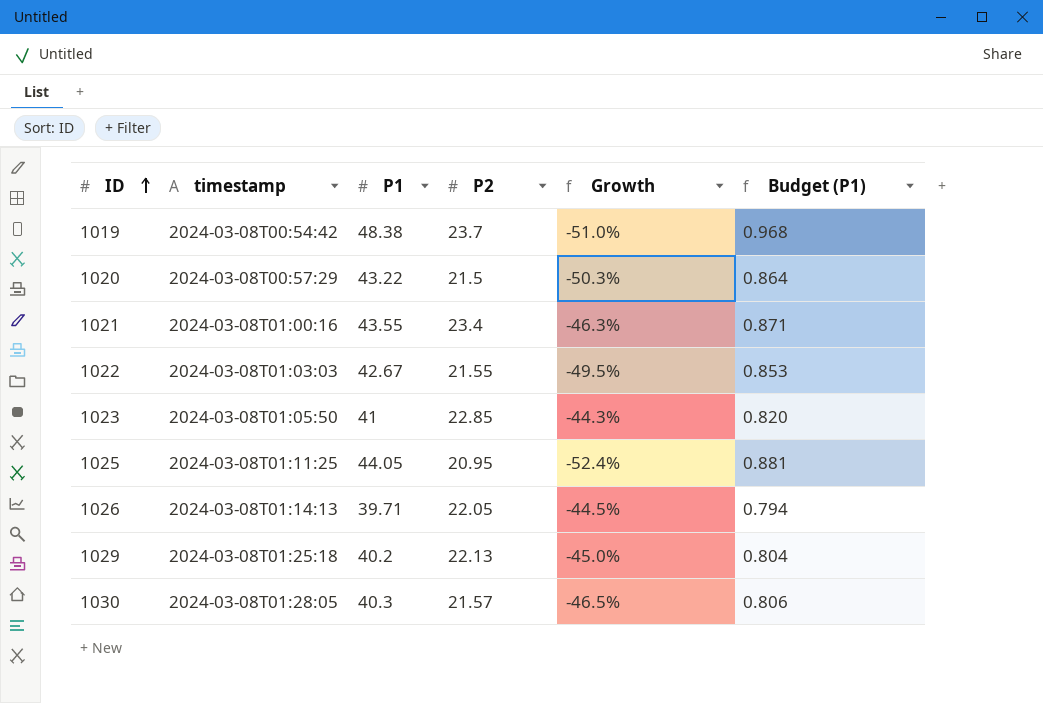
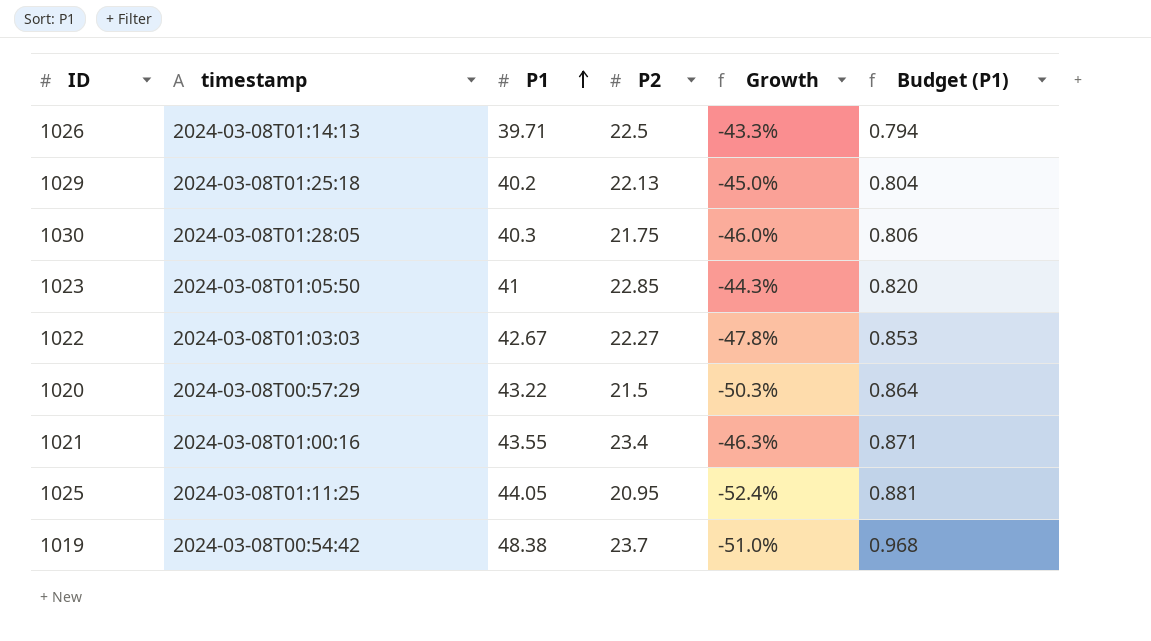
row order: ID ascending -> P1 ascending
1026 | P2: 22.05 -> 22.5
1026 | Growth: -44.5% -> -43.3%
1030 | P2: 21.57 -> 21.75
1030 | Growth: -46.5% -> -46.0%
1022 | P2: 21.55 -> 22.27
1022 | Growth: -49.5% -> -47.8%

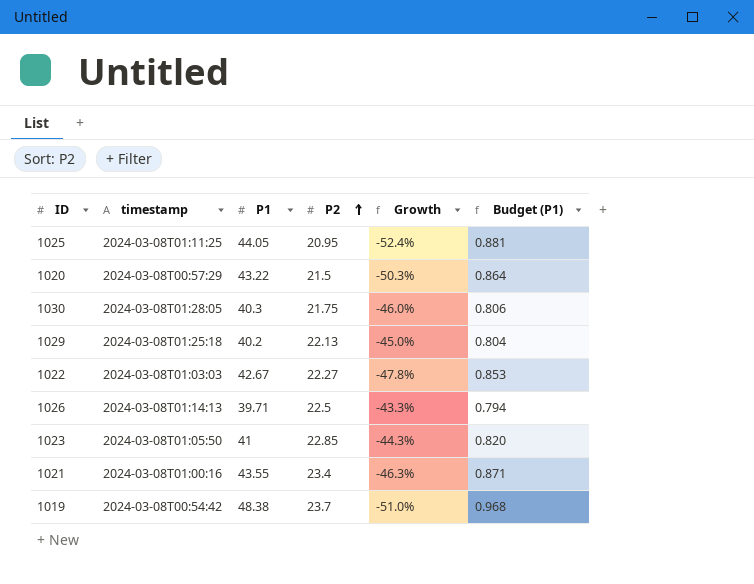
row order: P1 ascending -> P2 ascending

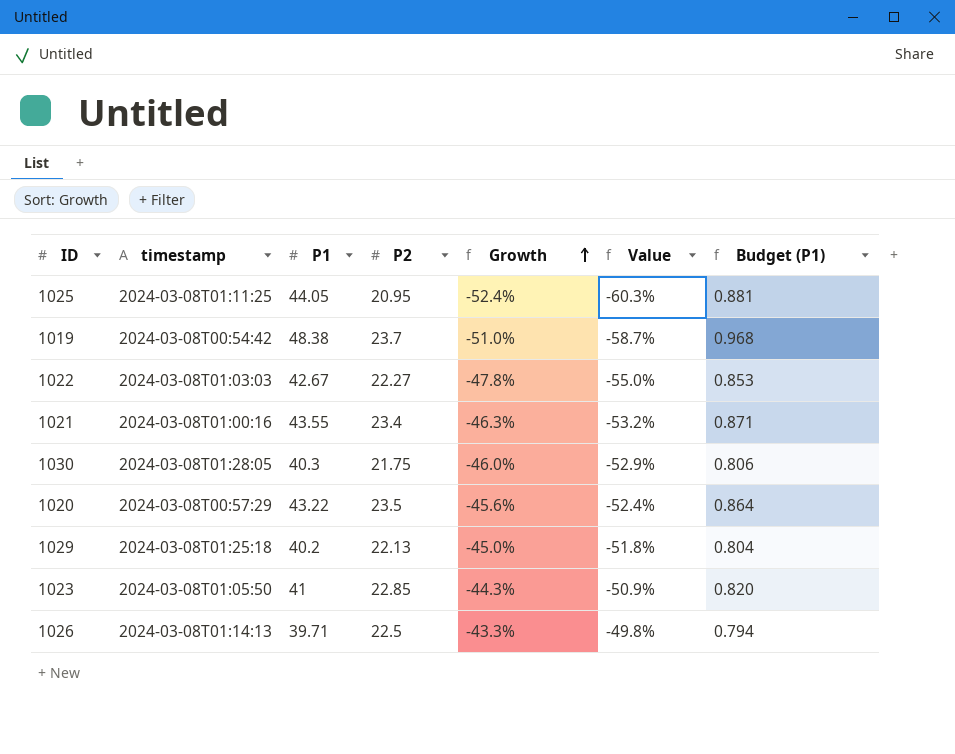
row order: P2 ascending -> Growth ascending
column Value | formula: none -> [Growth] * 1.15
1020 | P2: 21.5 -> 23.5
1020 | Growth: -50.3% -> -45.6%

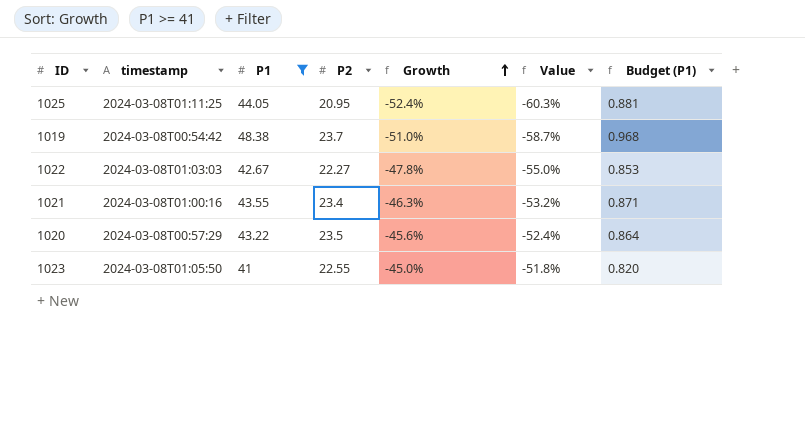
filter: none -> P1 >= 41
1023 | P2: 22.85 -> 22.55
1023 | Growth: -44.3% -> -45.0%
1023 | Value: -50.9% -> -51.8%

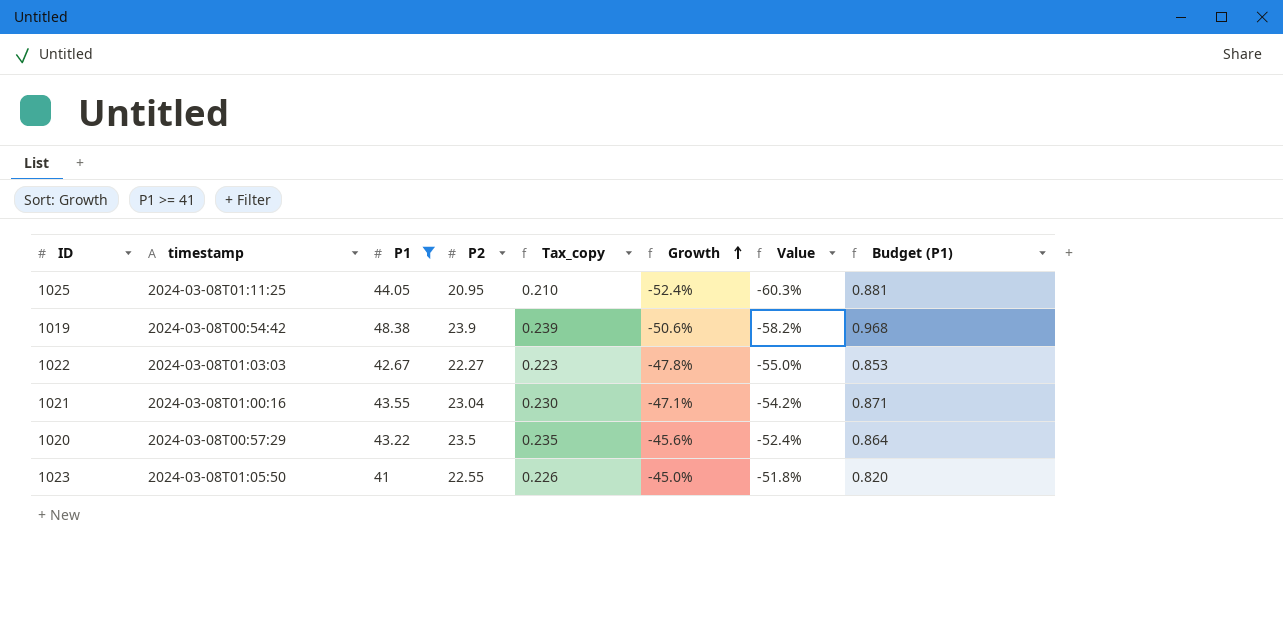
column Tax_copy | formula: none -> [P2] * 0.01
1019 | P2: 23.7 -> 23.9
1019 | Growth: -51.0% -> -50.6%
1019 | Value: -58.7% -> -58.2%
1021 | P2: 23.4 -> 23.04
1021 | Growth: -46.3% -> -47.1%
1021 | Value: -53.2% -> -54.2%

